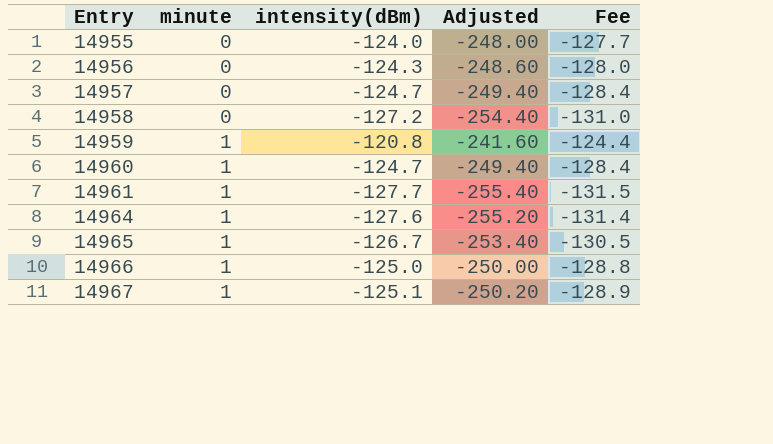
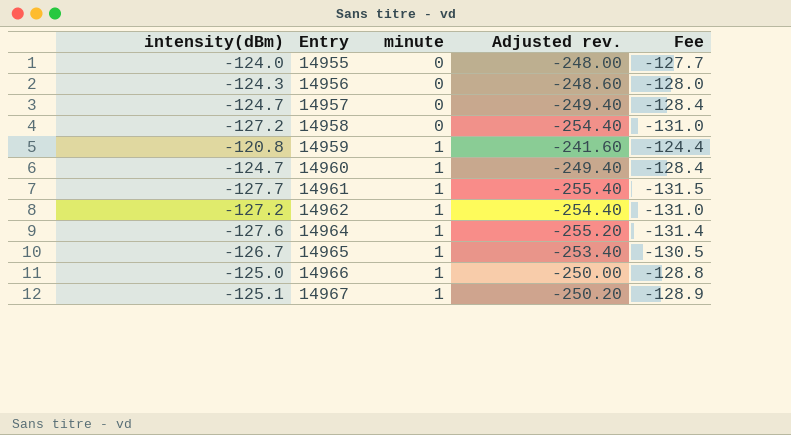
column intensity(dBm) | position: 3 -> 1
column name: Adjusted -> Adjusted rev.
row 14962: none -> -127.2 | 1 | -254.40 | -131.0

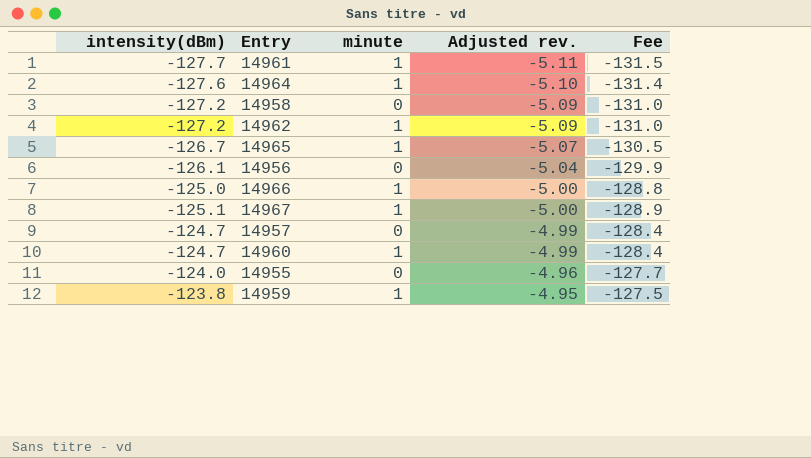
row order: Entry ascending -> Adjusted rev. ascending
column Adjusted rev. | formula: [intensity(dBm)] * 2 -> [intensity(dBm)] * 0.04
14956 | intensity(dBm): -124.3 -> -126.1
14956 | Fee: -128.0 -> -129.9
14959 | intensity(dBm): -120.8 -> -123.8
14959 | Fee: -124.4 -> -127.5

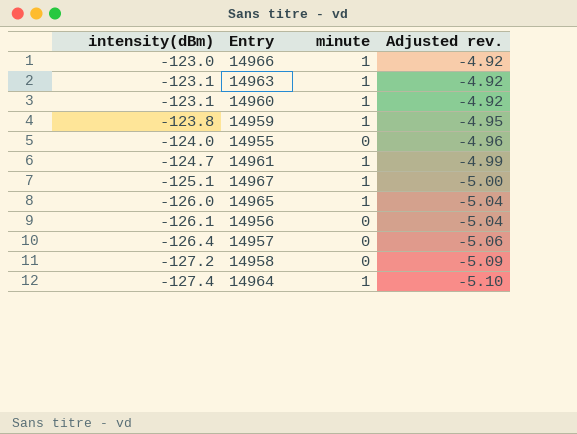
row order: Adjusted rev. ascending -> intensity(dBm) descending
column Fee | formula: [intensity(dBm)] * 1.03 -> none
row 14962: -127.2 | 1 | -5.09 | -131.0 -> none
14966 | intensity(dBm): -125.0 -> -123.0
14966 | Adjusted rev.: -5.00 -> -4.92
row 14963: none -> -123.1 | 1 | -4.92
14960 | intensity(dBm): -124.7 -> -123.1
14960 | Adjusted rev.: -4.99 -> -4.92
14961 | intensity(dBm): -127.7 -> -124.7
14961 | Adjusted rev.: -5.11 -> -4.99
14965 | intensity(dBm): -126.7 -> -126.0
14965 | Adjusted rev.: -5.07 -> -5.04
14957 | intensity(dBm): -124.7 -> -126.4
14957 | Adjusted rev.: -4.99 -> -5.06
14964 | intensity(dBm): -127.6 -> -127.4

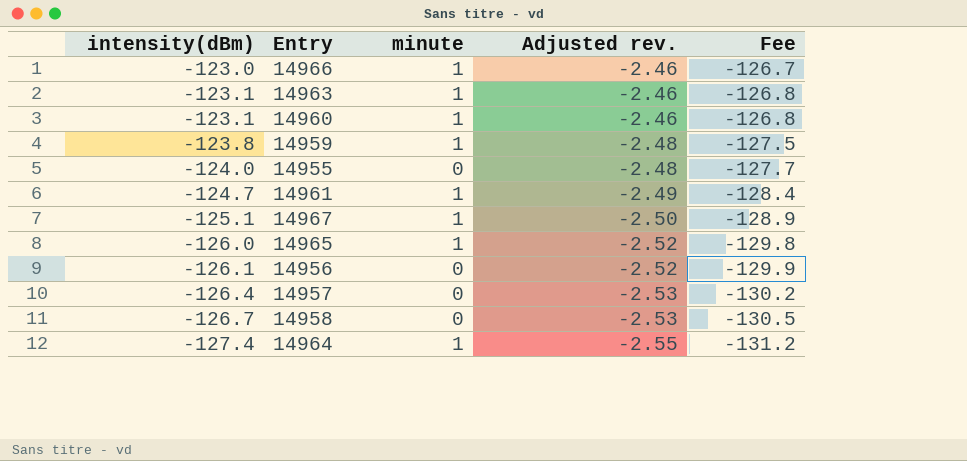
column Adjusted rev. | formula: [intensity(dBm)] * 0.04 -> [intensity(dBm)] * 0.02
column Fee | formula: none -> [intensity(dBm)] * 1.03
14958 | intensity(dBm): -127.2 -> -126.7

